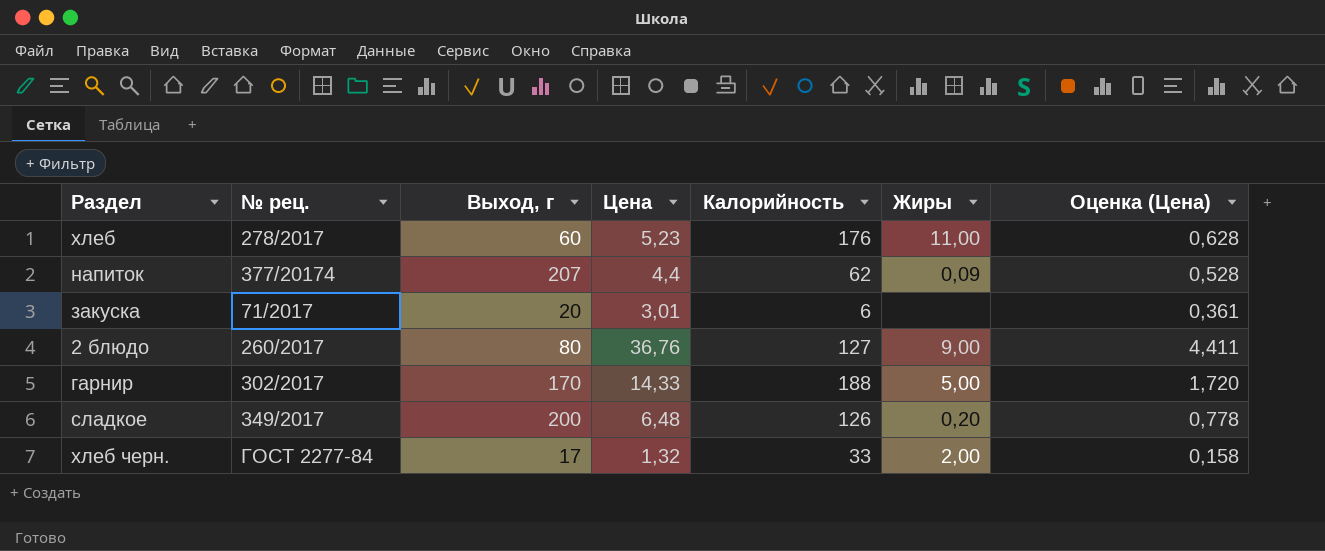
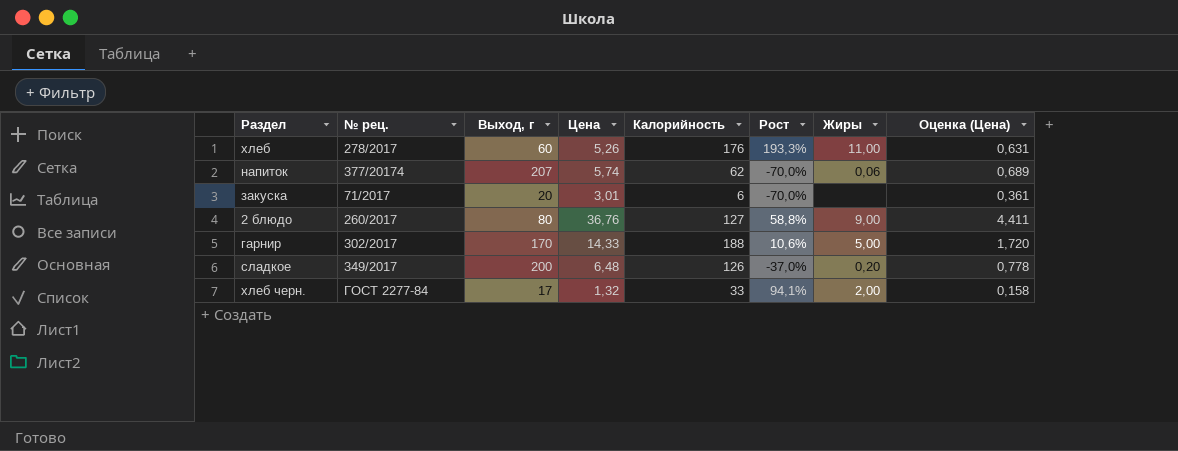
column Рост | formula: none -> ([Калорийность] - [Выход, г]) / [Выход, г]
хлеб | Цена: 5,23 -> 5,26
хлеб | Оценка (Цена): 0,628 -> 0,631
напиток | Цена: 4,4 -> 5,74
напиток | Жиры: 0,09 -> 0,06
напиток | Оценка (Цена): 0,528 -> 0,689

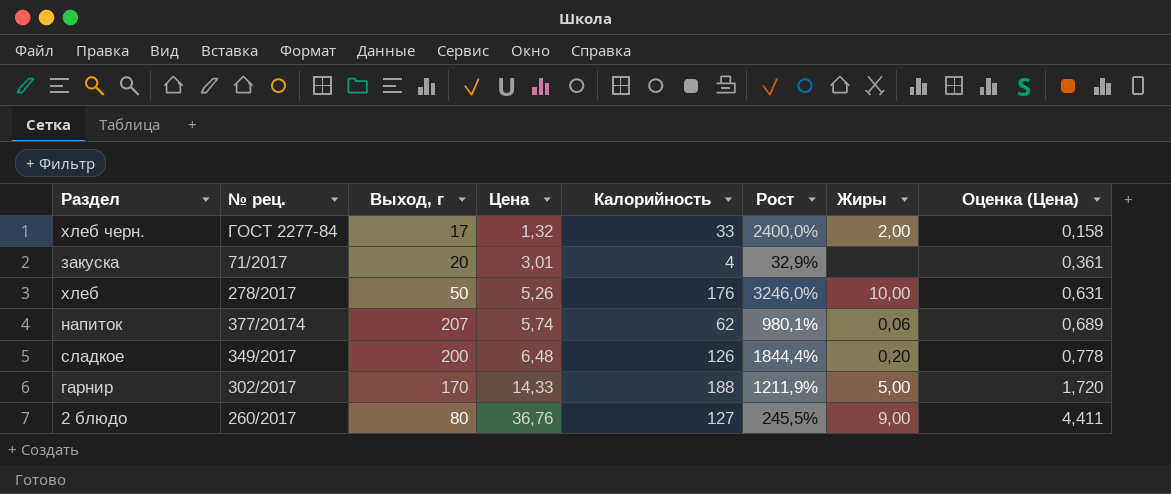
row order: none -> Цена ascending
column Рост | formula: ([Калорийность] - [Выход, г]) / [Выход, г] -> ([Калорийность] - [Цена]) / [Цена]
закуска | Калорийность: 6 -> 4
хлеб | Выход, г: 60 -> 50
хлеб | Жиры: 11,00 -> 10,00

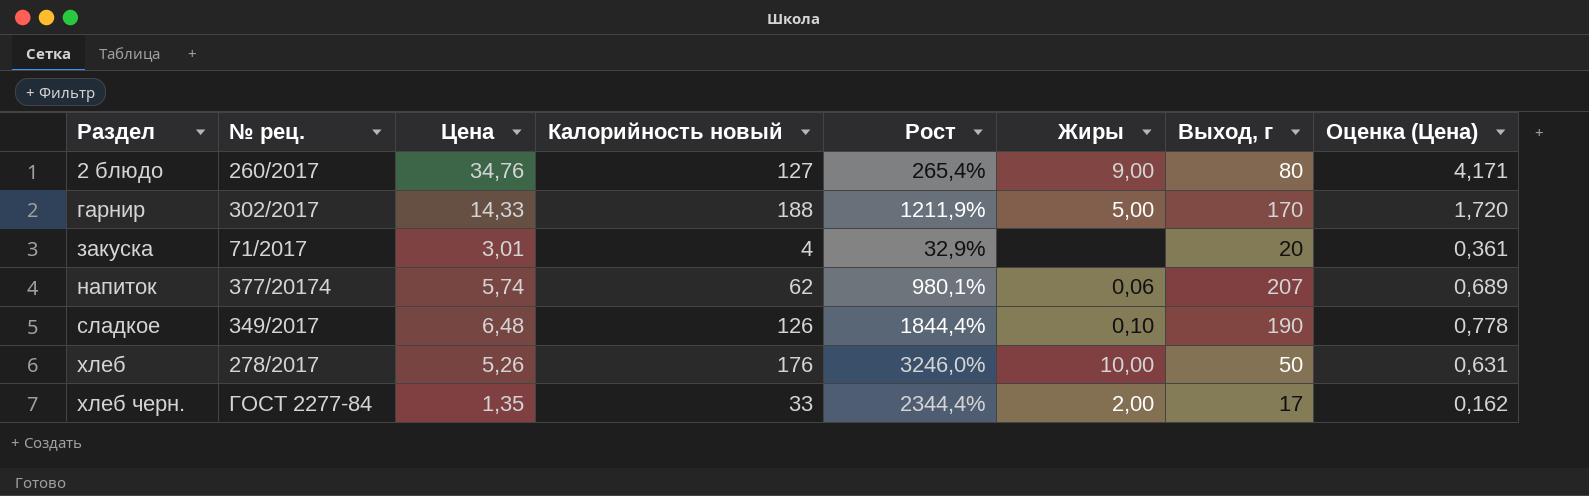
row order: Цена ascending -> Раздел ascending
column name: Калорийность -> Калорийность новый
column Выход, г | position: 3 -> 7
2 блюдо | Цена: 36,76 -> 34,76
2 блюдо | Рост: 245,5% -> 265,4%
2 блюдо | Оценка (Цена): 4,411 -> 4,171
сладкое | Жиры: 0,20 -> 0,10
сладкое | Выход, г: 200 -> 190
хлеб черн. | Цена: 1,32 -> 1,35
хлеб черн. | Рост: 2400,0% -> 2344,4%
хлеб черн. | Оценка (Цена): 0,158 -> 0,162

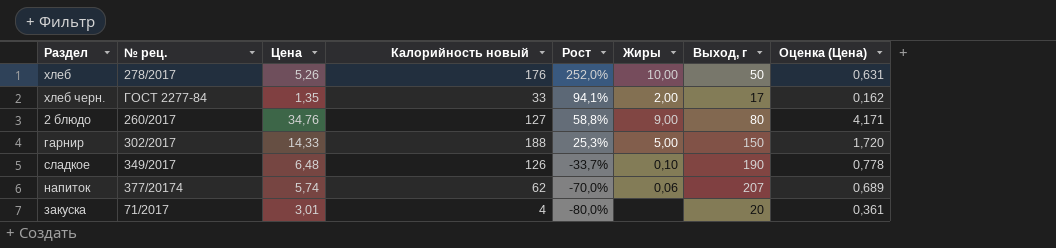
row order: Раздел ascending -> Рост descending
column Рост | formula: ([Калорийность новый] - [Цена]) / [Цена] -> ([Калорийность новый] - [Выход, г]) / [Выход, г]
гарнир | Выход, г: 170 -> 150

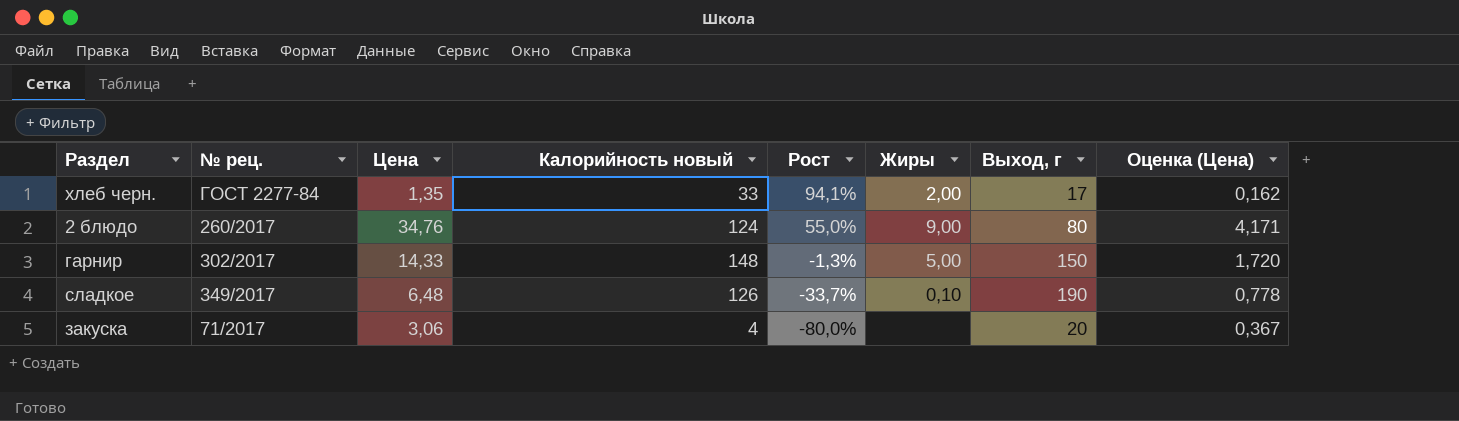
row хлеб: 278/2017 | 5,26 | 176 | 252,0% | 10,00 | 50 | 0,631 -> none
row напиток: 377/20174 | 5,74 | 62 | -70,0% | 0,06 | 207 | 0,689 -> none
2 блюдо | Калорийность новый: 127 -> 124
2 блюдо | Рост: 58,8% -> 55,0%
гарнир | Калорийность новый: 188 -> 148
гарнир | Рост: 25,3% -> -1,3%
закуска | Цена: 3,01 -> 3,06
закуска | Оценка (Цена): 0,361 -> 0,367

